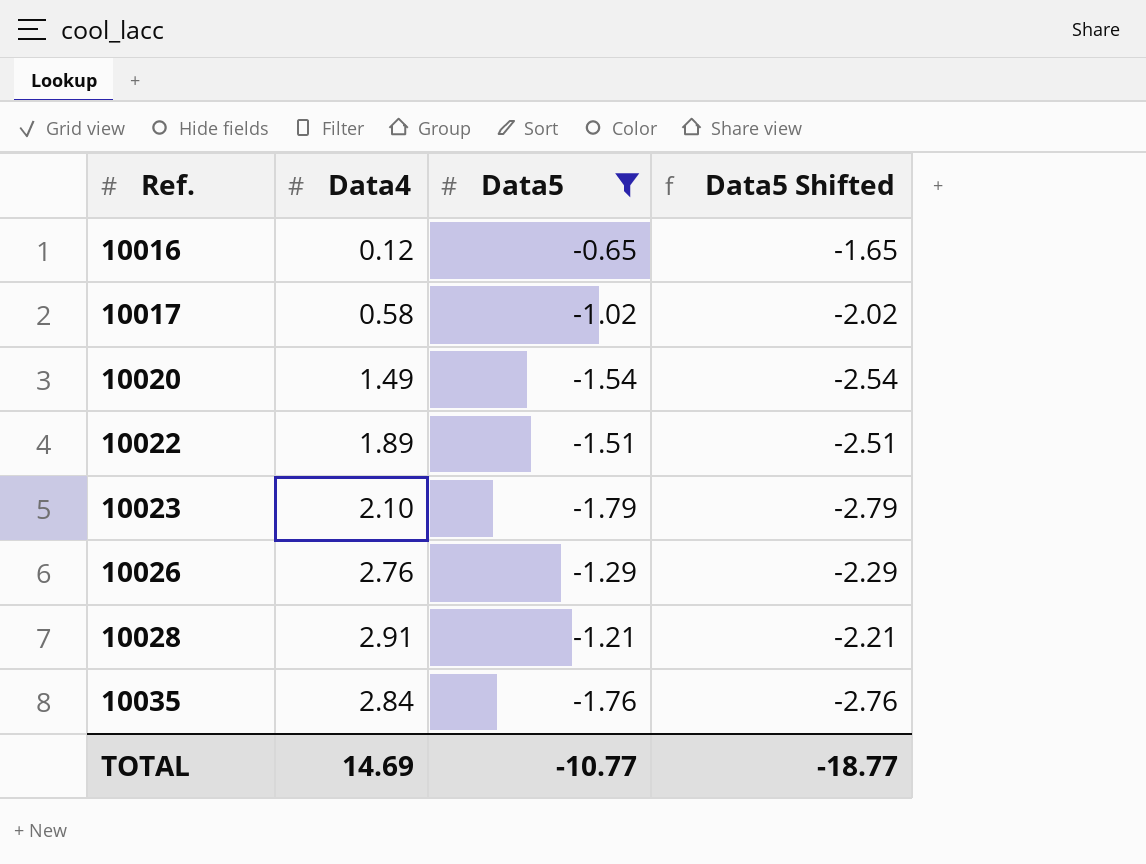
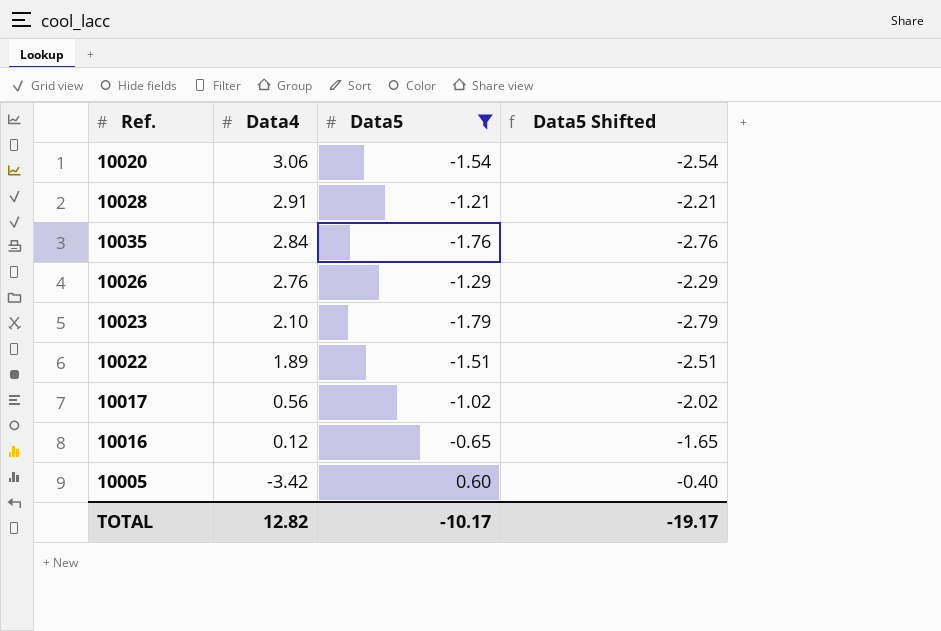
row order: Ref. ascending -> Data4 descending
10020 | Data4: 1.49 -> 3.06
10017 | Data4: 0.58 -> 0.56
row 10005: none -> -3.42 | 0.60 | -0.40
TOTAL | Data4: 14.69 -> 12.82
TOTAL | Data5: -10.77 -> -10.17
TOTAL | Data5 Shifted: -18.77 -> -19.17

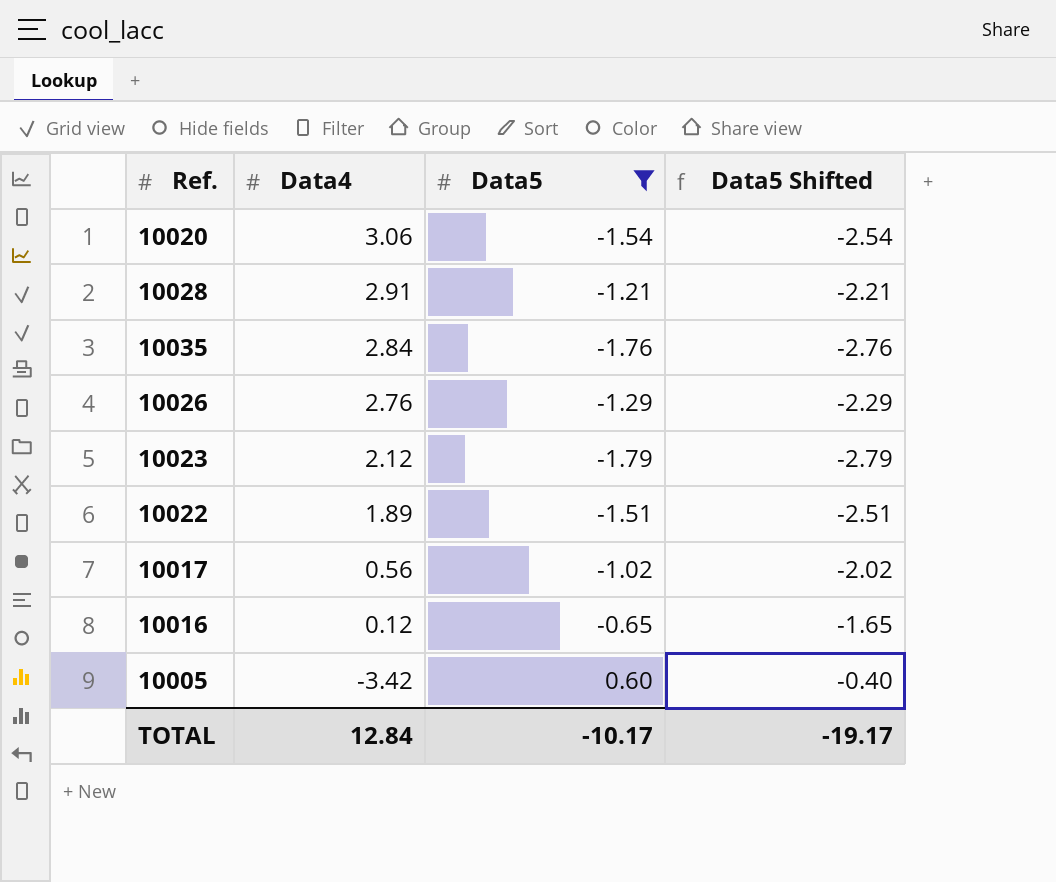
10023 | Data4: 2.10 -> 2.12
TOTAL | Data4: 12.82 -> 12.84

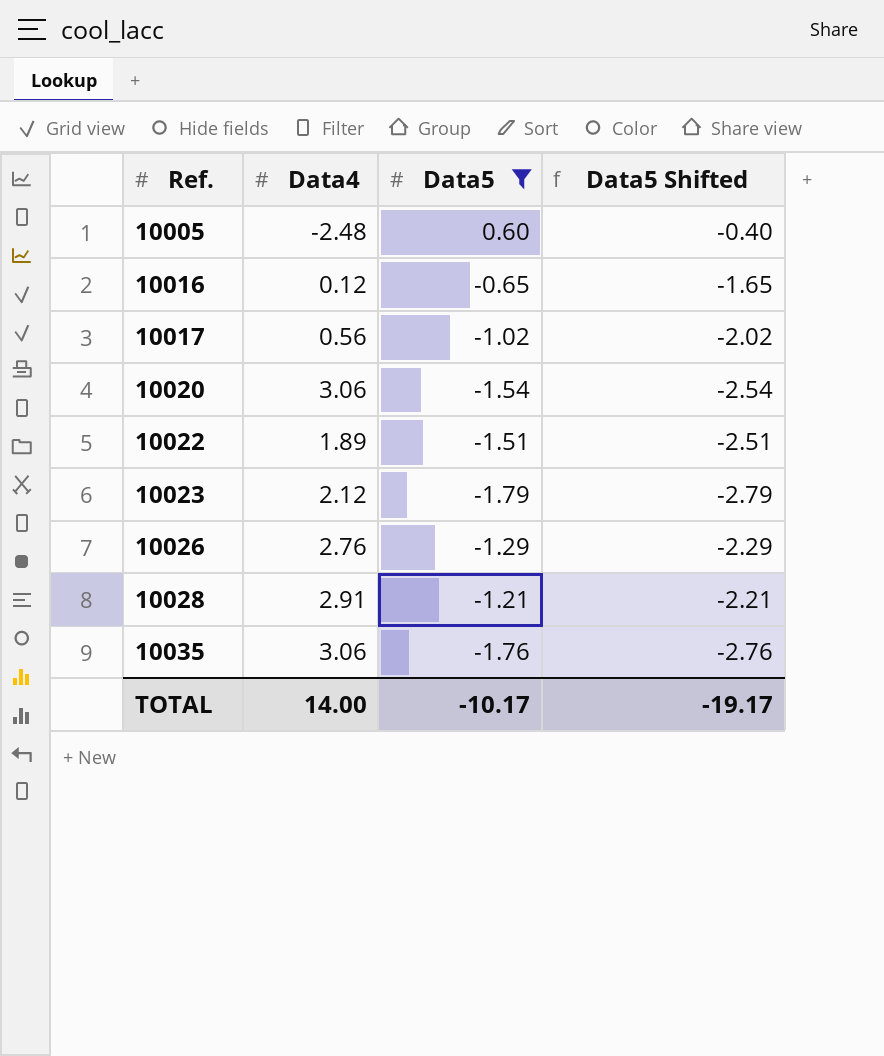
row order: Data4 descending -> Ref. ascending
10005 | Data4: -3.42 -> -2.48
10035 | Data4: 2.84 -> 3.06
TOTAL | Data4: 12.84 -> 14.00

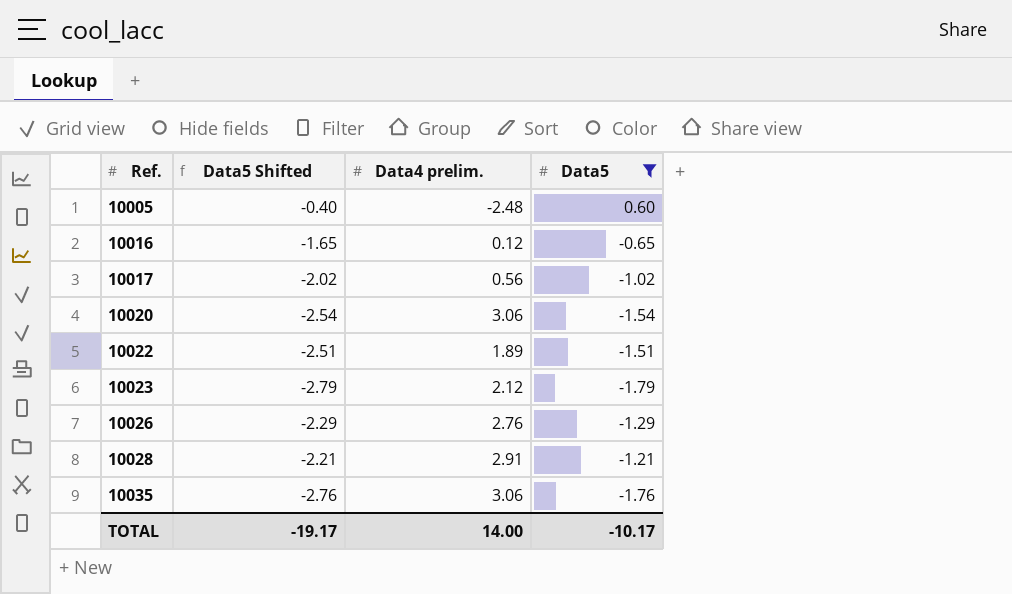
column Data5 Shifted | position: 4 -> 2
column name: Data4 -> Data4 prelim.

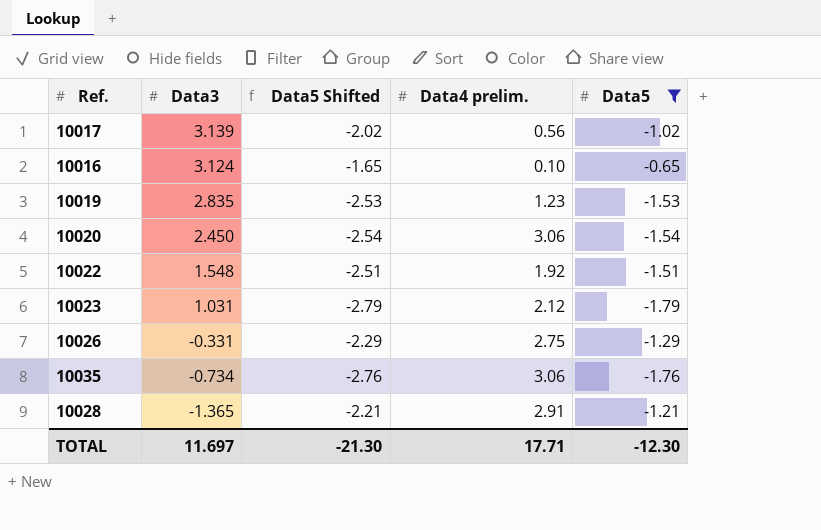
row order: Ref. ascending -> Data3 descending
column Data3 | position: none -> 2
row 10005: -0.40 | -2.48 | 0.60 -> none
10016 | Data4 prelim.: 0.12 -> 0.10
row 10019: none -> 2.835 | -2.53 | 1.23 | -1.53
10022 | Data4 prelim.: 1.89 -> 1.92
10026 | Data4 prelim.: 2.76 -> 2.75
TOTAL | Data5 Shifted: -19.17 -> -21.30
TOTAL | Data4 prelim.: 14.00 -> 17.71
TOTAL | Data5: -10.17 -> -12.30

